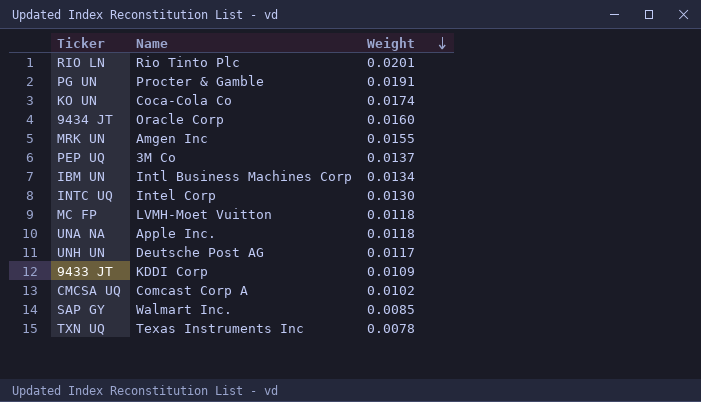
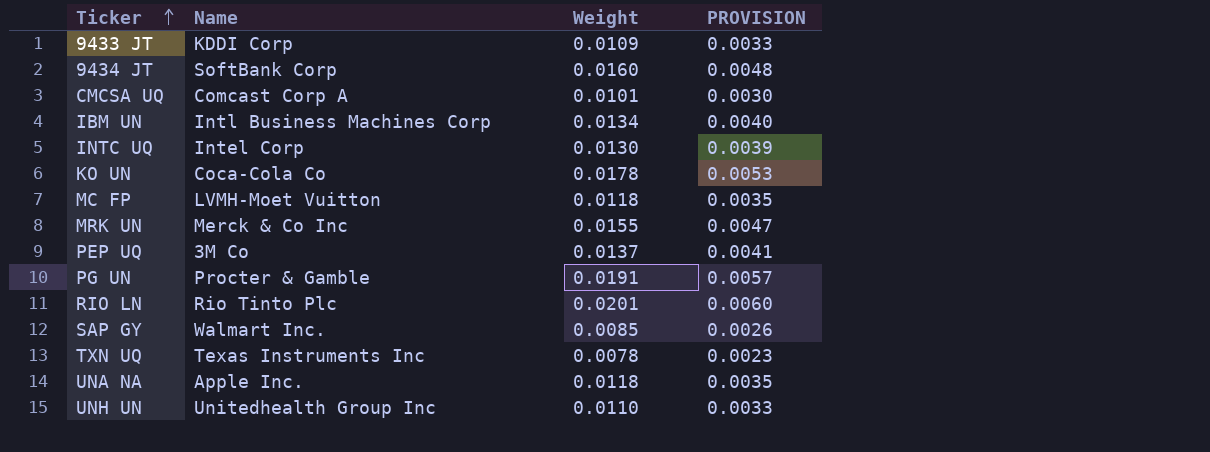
row order: Weight descending -> Ticker ascending
column PROVISION | formula: none -> [Weight] * 0.3
9434 JT | Name: Oracle Corp -> SoftBank Corp
CMCSA UQ | Weight: 0.0102 -> 0.0101
KO UN | Weight: 0.0174 -> 0.0178
MRK UN | Name: Amgen Inc -> Merck & Co Inc
UNH UN | Name: Deutsche Post AG -> Unitedhealth Group Inc
UNH UN | Weight: 0.0117 -> 0.0110

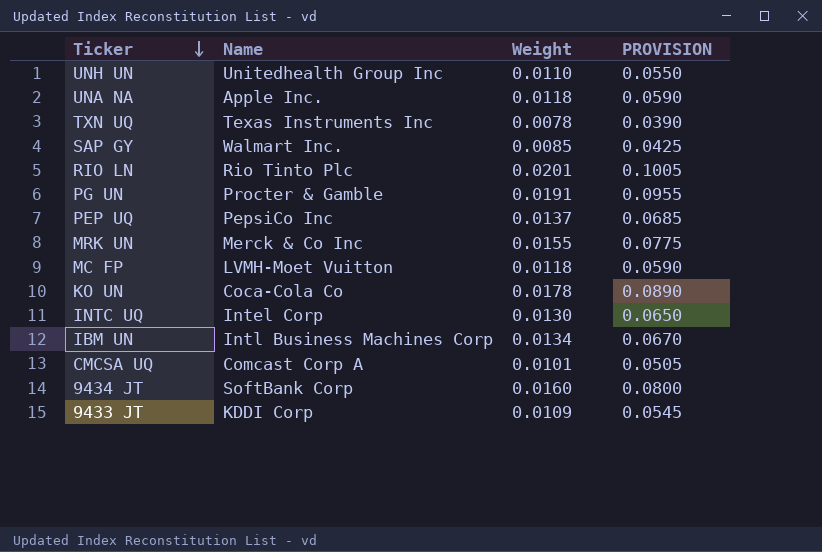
row order: Ticker ascending -> Ticker descending
column PROVISION | formula: [Weight] * 0.3 -> [Weight] * 5
PEP UQ | Name: 3M Co -> PepsiCo Inc

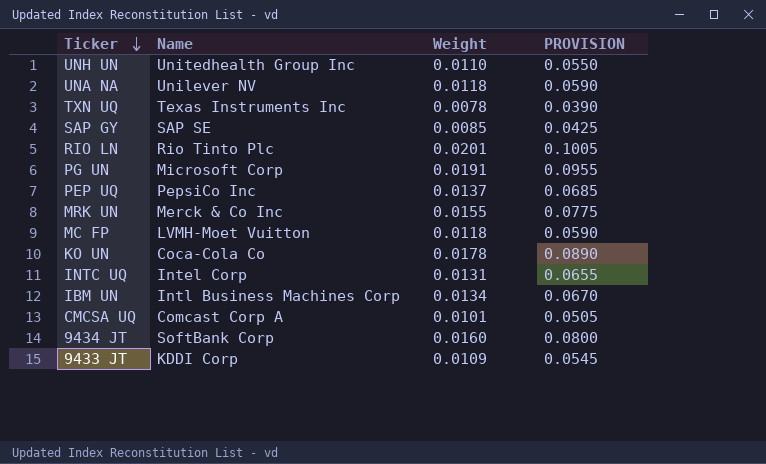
UNA NA | Name: Apple Inc. -> Unilever NV
SAP GY | Name: Walmart Inc. -> SAP SE
PG UN | Name: Procter & Gamble -> Microsoft Corp
INTC UQ | Weight: 0.0130 -> 0.0131
INTC UQ | PROVISION: 0.0650 -> 0.0655

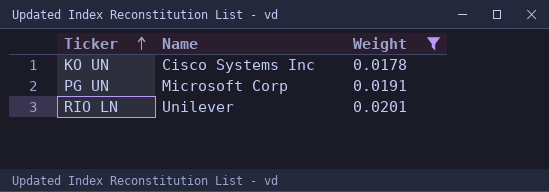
filter: none -> Weight >= 0.0178
row order: Ticker descending -> Ticker ascending
column PROVISION | formula: [Weight] * 5 -> none
KO UN | Name: Coca-Cola Co -> Cisco Systems Inc
RIO LN | Name: Rio Tinto Plc -> Unilever

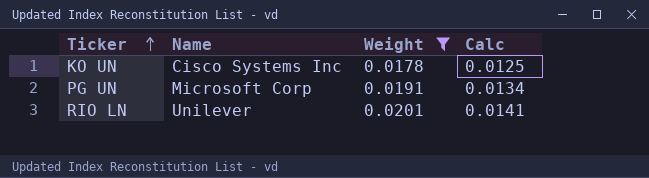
column Calc | formula: none -> [Weight] * 0.7

